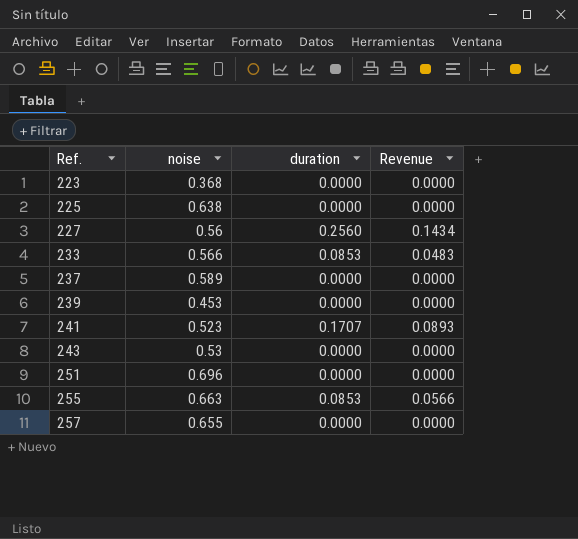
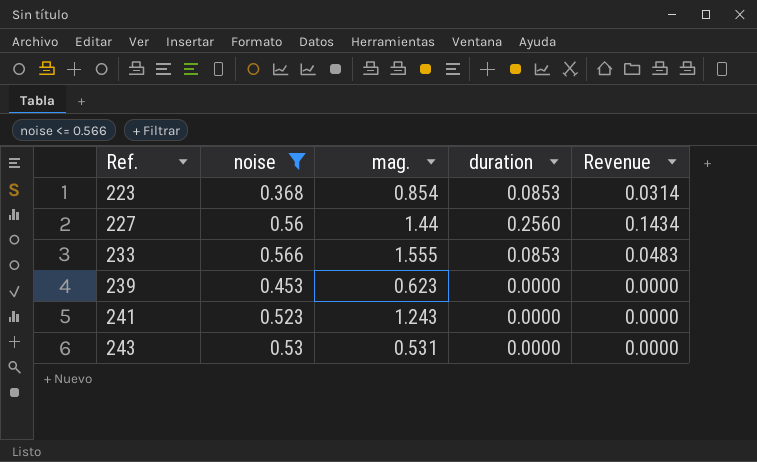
filter: none -> noise <= 0.566
column mag. | position: none -> 3
223 | duration: 0.0000 -> 0.0853
223 | Revenue: 0.0000 -> 0.0314
241 | duration: 0.1707 -> 0.0000
241 | Revenue: 0.0893 -> 0.0000

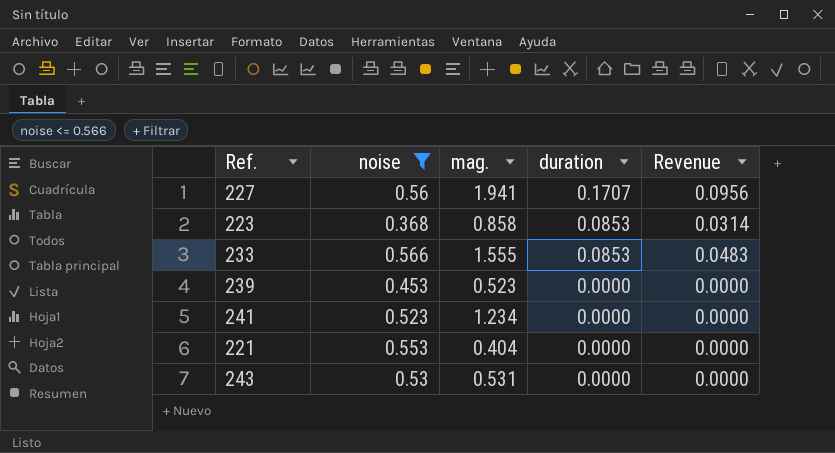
row order: Ref. ascending -> duration descending
227 | mag.: 1.44 -> 1.941
227 | duration: 0.2560 -> 0.1707
227 | Revenue: 0.1434 -> 0.0956
223 | mag.: 0.854 -> 0.858
239 | mag.: 0.623 -> 0.523
241 | mag.: 1.243 -> 1.234
row 221: none -> 0.553 | 0.404 | 0.0000 | 0.0000

